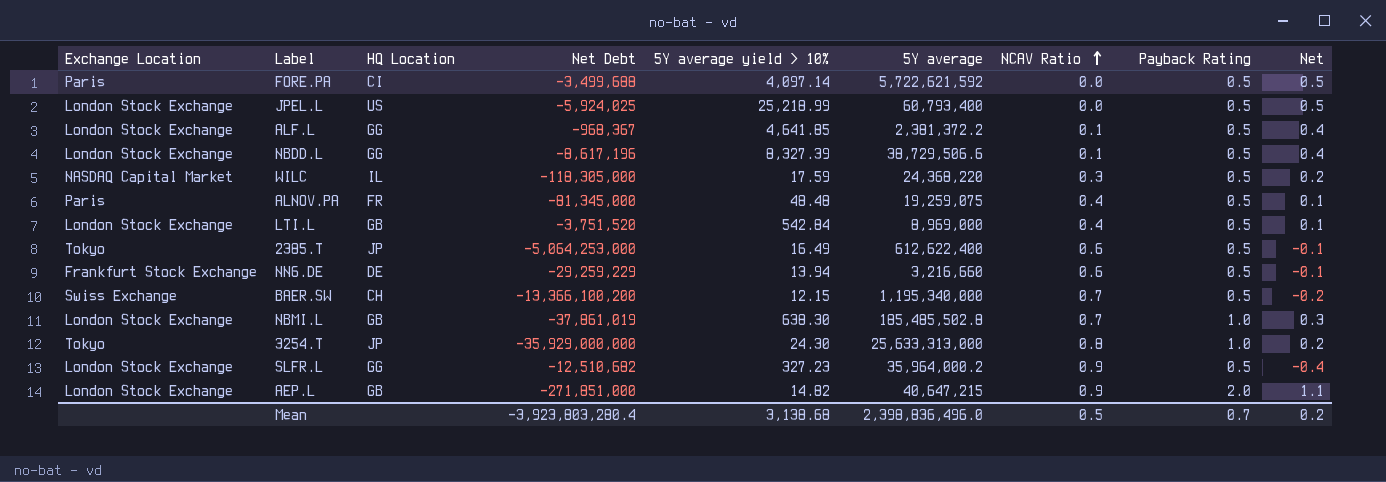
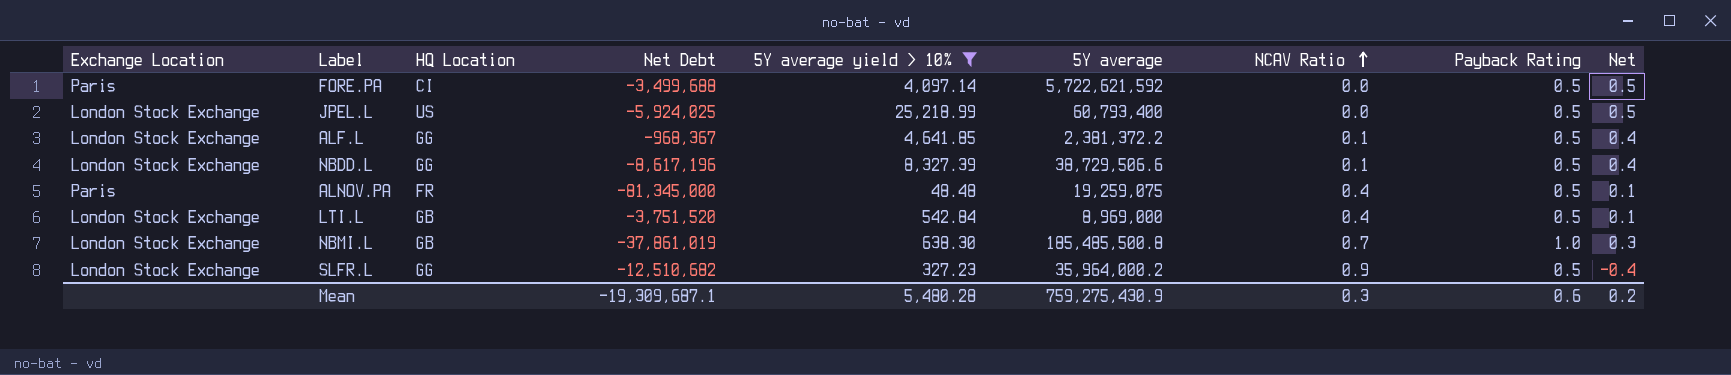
filter: none -> 5Y average yield > 10% >= 48.48
NBMI.L | 5Y average: 185,485,502.8 -> 185,485,500.8
Mean | Net Debt: -3,923,803,280.4 -> -19,309,687.1
Mean | 5Y average yield > 10%: 3,138.68 -> 5,480.28
Mean | 5Y average: 2,398,836,496.0 -> 759,275,430.9
Mean | NCAV Ratio: 0.5 -> 0.3
Mean | Payback Rating: 0.7 -> 0.6

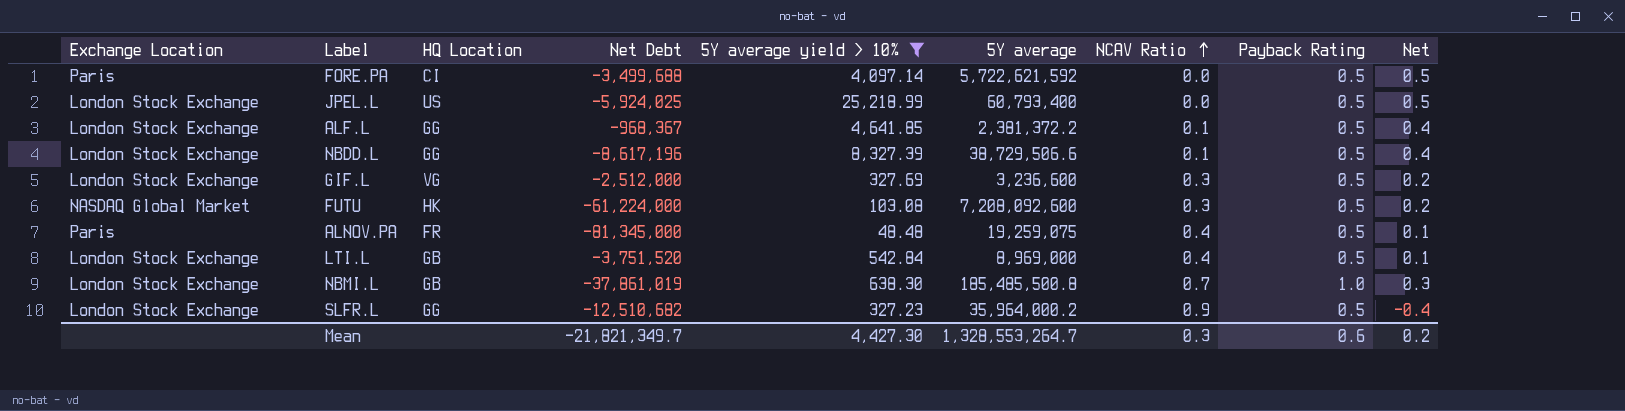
row GIF.L: none -> London Stock Exchange | VG | -2,512,000 | 327.69 | 3,236,600 | 0.3 | 0.5 | 0.2
row FUTU: none -> NASDAQ Global Market | HK | -61,224,000 | 103.08 | 7,208,092,600 | 0.3 | 0.5 | 0.2
Mean | Net Debt: -19,309,687.1 -> -21,821,349.7
Mean | 5Y average yield > 10%: 5,480.28 -> 4,427.30
Mean | 5Y average: 759,275,430.9 -> 1,328,553,264.7

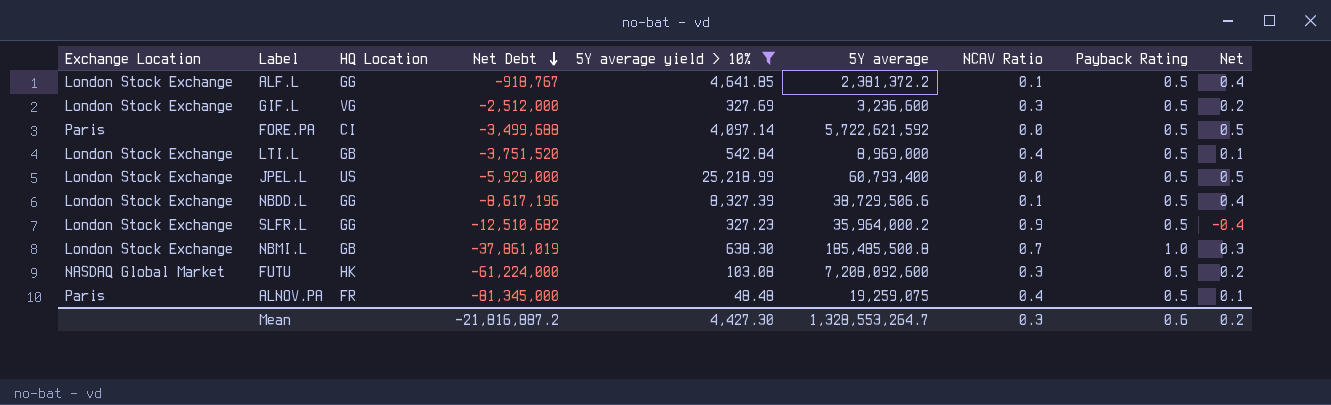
row order: NCAV Ratio ascending -> Net Debt descending
ALF.L | Net Debt: -968,367 -> -918,767
JPEL.L | Net Debt: -5,924,025 -> -5,929,000
Mean | Net Debt: -21,821,349.7 -> -21,816,887.2

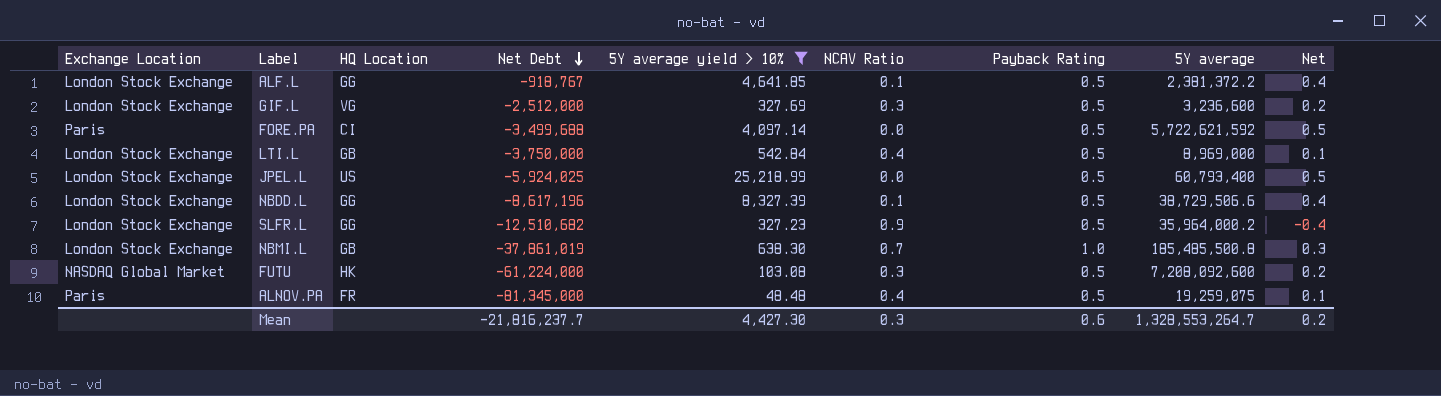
column 5Y average | position: 6 -> 8
LTI.L | Net Debt: -3,751,520 -> -3,750,000
JPEL.L | Net Debt: -5,929,000 -> -5,924,025
Mean | Net Debt: -21,816,887.2 -> -21,816,237.7

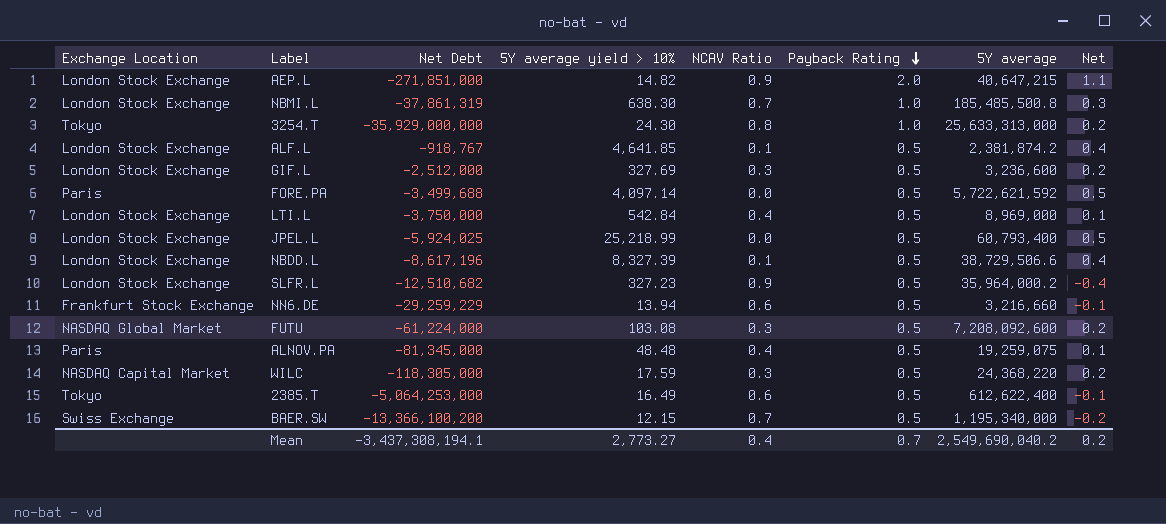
filter: 5Y average yield > 10% >= 48.48 -> none
row order: Net Debt descending -> Payback Rating descending
column HQ Location | position: 3 -> none
NBMI.L | Net Debt: -37,861,019 -> -37,861,319
ALF.L | 5Y average: 2,381,372.2 -> 2,381,874.2
Mean | Net Debt: -21,816,237.7 -> -3,437,308,194.1
Mean | 5Y average yield > 10%: 4,427.30 -> 2,773.27
Mean | NCAV Ratio: 0.3 -> 0.4
Mean | Payback Rating: 0.6 -> 0.7
Mean | 5Y average: 1,328,553,264.7 -> 2,549,690,040.2

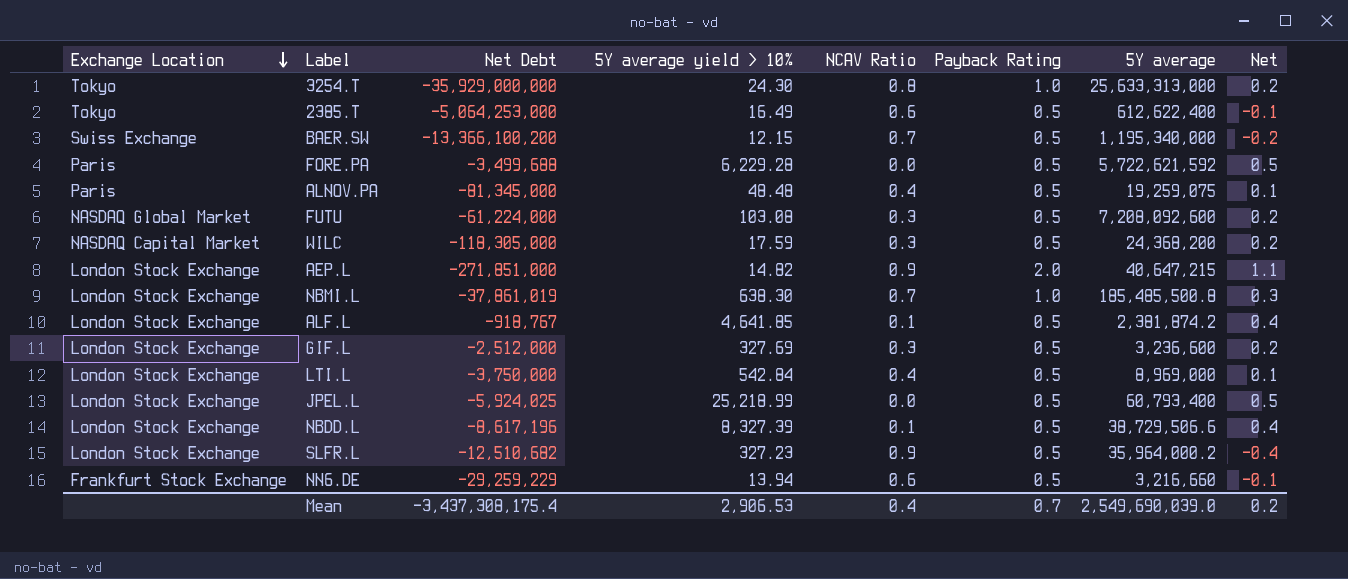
row order: Payback Rating descending -> Exchange Location descending
FORE.PA | 5Y average yield > 10%: 4,097.14 -> 6,229.28
WILC | 5Y average: 24,368,220 -> 24,368,200
NBMI.L | Net Debt: -37,861,319 -> -37,861,019
Mean | Net Debt: -3,437,308,194.1 -> -3,437,308,175.4
Mean | 5Y average yield > 10%: 2,773.27 -> 2,906.53
Mean | 5Y average: 2,549,690,040.2 -> 2,549,690,039.0

